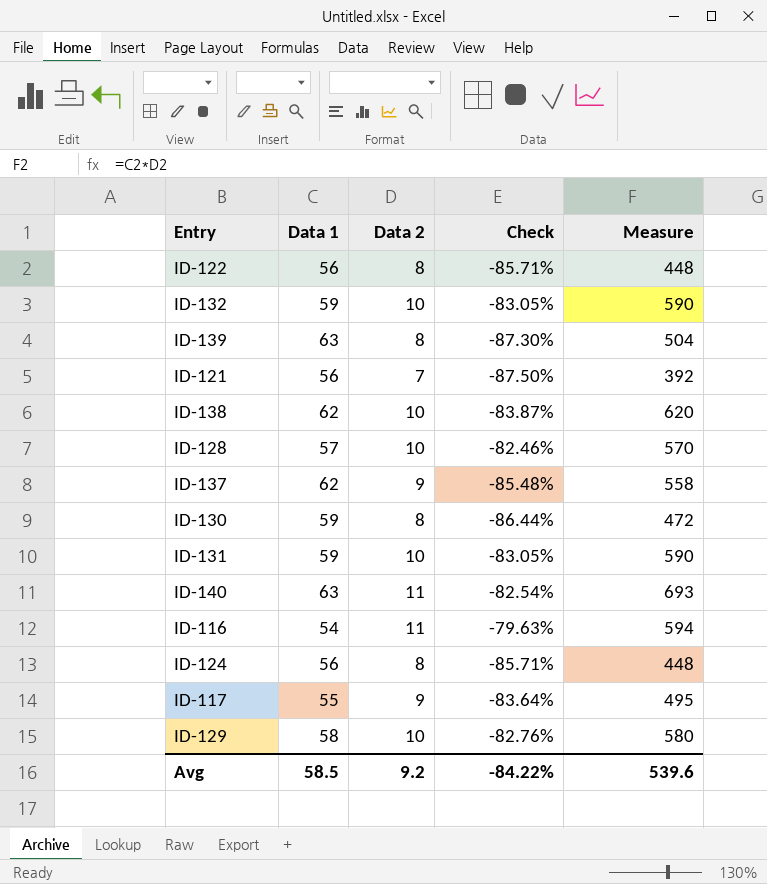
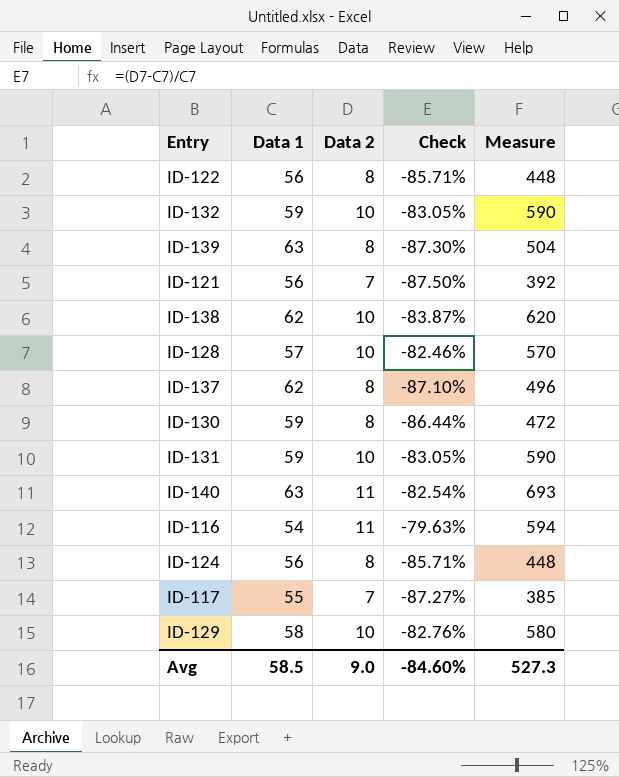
ID-137 | Data 2: 9 -> 8
ID-137 | Check: -85.48% -> -87.10%
ID-137 | Measure: 558 -> 496
ID-117 | Data 2: 9 -> 7
ID-117 | Check: -83.64% -> -87.27%
ID-117 | Measure: 495 -> 385
Avg | Data 2: 9.2 -> 9.0
Avg | Check: -84.22% -> -84.60%
Avg | Measure: 539.6 -> 527.3

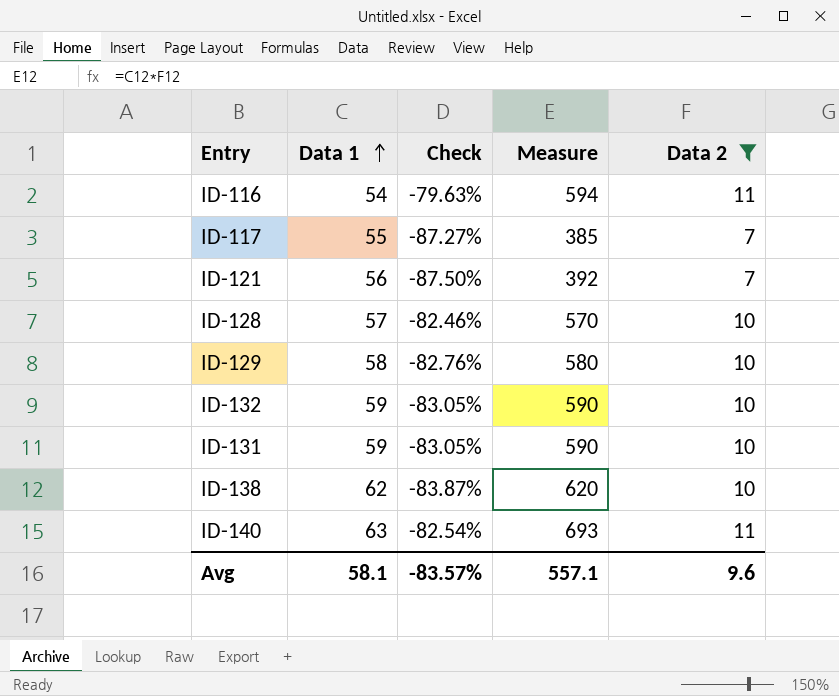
filter: none -> Data 2 != 8
row order: none -> Data 1 ascending
column Data 2 | position: 3 -> 5
Avg | Data 1: 58.5 -> 58.1
Avg | Check: -84.60% -> -83.57%
Avg | Measure: 527.3 -> 557.1
Avg | Data 2: 9.0 -> 9.6

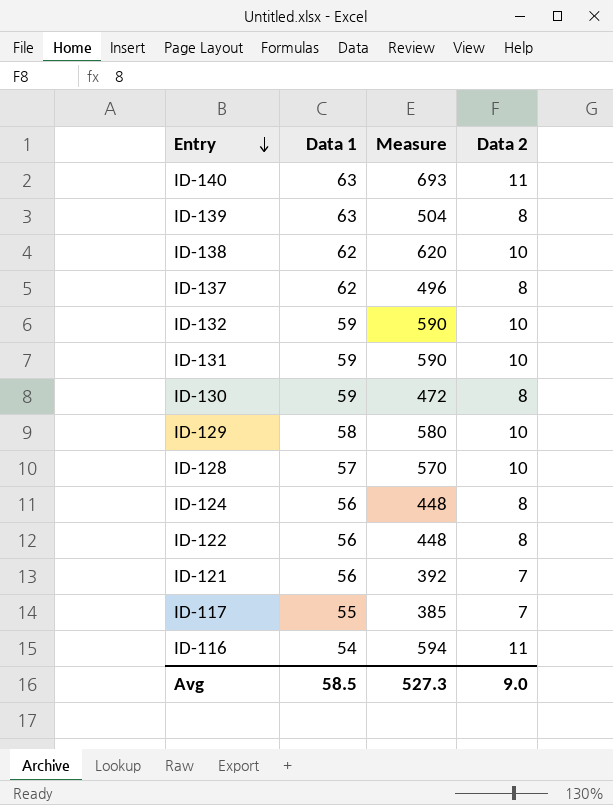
filter: Data 2 != 8 -> none
row order: Data 1 ascending -> Entry descending
column Check | formula: ([Data 2] - [Data 1]) / [Data 1] -> none
Avg | Data 1: 58.1 -> 58.5
Avg | Measure: 557.1 -> 527.3
Avg | Data 2: 9.6 -> 9.0

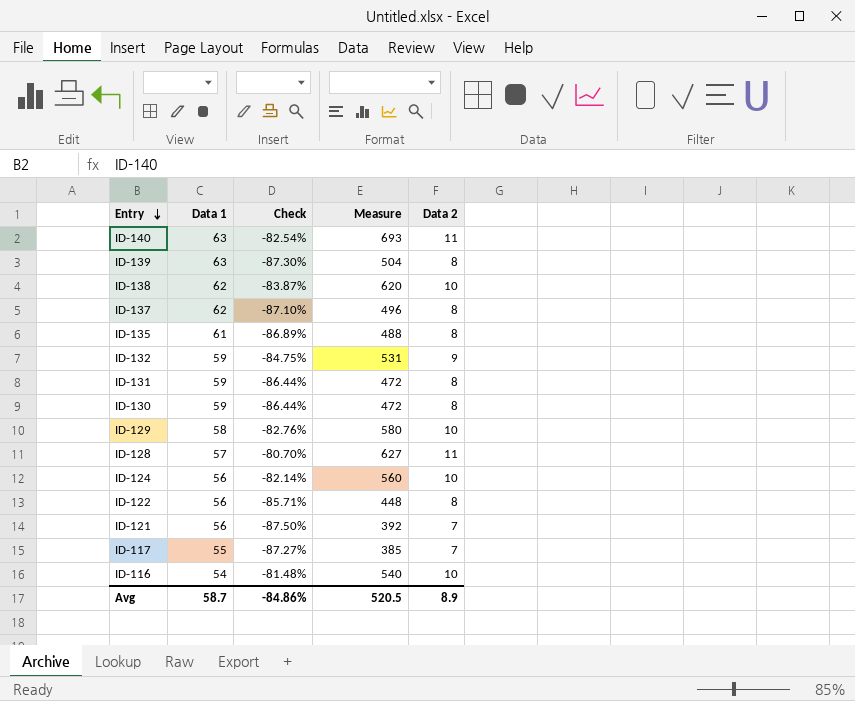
column Check | formula: none -> ([Data 2] - [Data 1]) / [Data 1]
row ID-135: none -> 61 | -86.89% | 488 | 8
ID-132 | Measure: 590 -> 531
ID-132 | Data 2: 10 -> 9
ID-131 | Measure: 590 -> 472
ID-131 | Data 2: 10 -> 8
ID-128 | Measure: 570 -> 627
ID-128 | Data 2: 10 -> 11
ID-124 | Measure: 448 -> 560
ID-124 | Data 2: 8 -> 10
ID-116 | Measure: 594 -> 540
ID-116 | Data 2: 11 -> 10
Avg | Data 1: 58.5 -> 58.7
Avg | Measure: 527.3 -> 520.5
Avg | Data 2: 9.0 -> 8.9

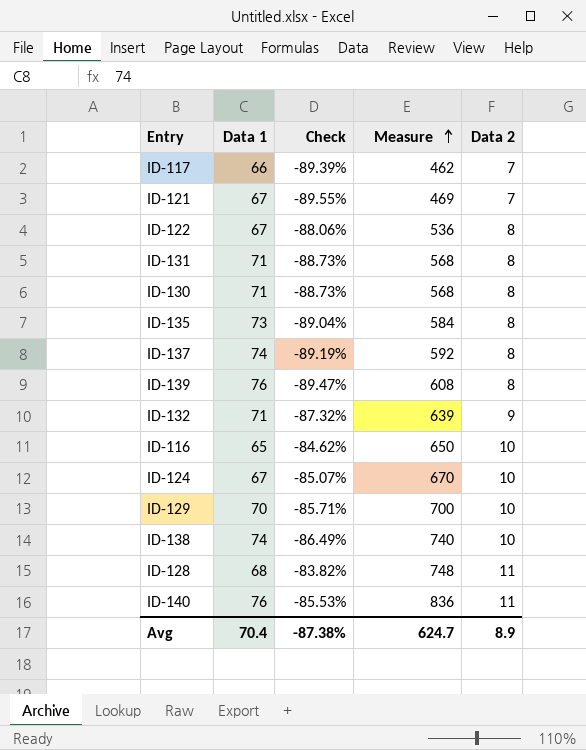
row order: Entry descending -> Measure ascending
ID-117 | Data 1: 55 -> 66
ID-117 | Check: -87.27% -> -89.39%
ID-117 | Measure: 385 -> 462
ID-121 | Data 1: 56 -> 67
ID-121 | Check: -87.50% -> -89.55%
ID-121 | Measure: 392 -> 469
ID-122 | Data 1: 56 -> 67
ID-122 | Check: -85.71% -> -88.06%
ID-122 | Measure: 448 -> 536
ID-131 | Data 1: 59 -> 71
ID-131 | Check: -86.44% -> -88.73%
ID-131 | Measure: 472 -> 568
ID-130 | Data 1: 59 -> 71
ID-130 | Check: -86.44% -> -88.73%
ID-130 | Measure: 472 -> 568
ID-135 | Data 1: 61 -> 73
ID-135 | Check: -86.89% -> -89.04%
ID-135 | Measure: 488 -> 584
ID-137 | Data 1: 62 -> 74
ID-137 | Check: -87.10% -> -89.19%
ID-137 | Measure: 496 -> 592
ID-139 | Data 1: 63 -> 76
ID-139 | Check: -87.30% -> -89.47%
ID-139 | Measure: 504 -> 608
ID-132 | Data 1: 59 -> 71
ID-132 | Check: -84.75% -> -87.32%
ID-132 | Measure: 531 -> 639
ID-116 | Data 1: 54 -> 65
ID-116 | Check: -81.48% -> -84.62%
ID-116 | Measure: 540 -> 650
ID-124 | Data 1: 56 -> 67
ID-124 | Check: -82.14% -> -85.07%
ID-124 | Measure: 560 -> 670
ID-129 | Data 1: 58 -> 70
ID-129 | Check: -82.76% -> -85.71%
ID-129 | Measure: 580 -> 700
ID-138 | Data 1: 62 -> 74
ID-138 | Check: -83.87% -> -86.49%
ID-138 | Measure: 620 -> 740
ID-128 | Data 1: 57 -> 68
ID-128 | Check: -80.70% -> -83.82%
ID-128 | Measure: 627 -> 748
ID-140 | Data 1: 63 -> 76
ID-140 | Check: -82.54% -> -85.53%
ID-140 | Measure: 693 -> 836
Avg | Data 1: 58.7 -> 70.4
Avg | Check: -84.86% -> -87.38%
Avg | Measure: 520.5 -> 624.7

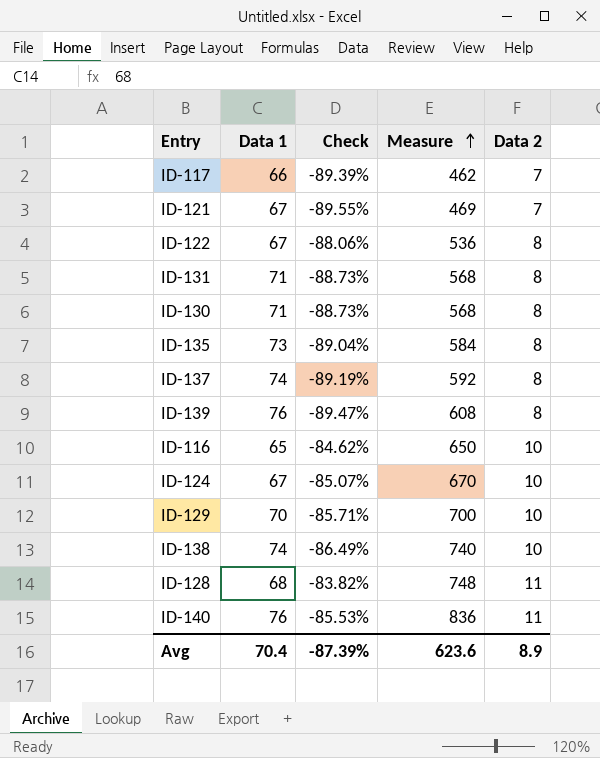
row ID-132: 71 | -87.32% | 639 | 9 -> none
Avg | Check: -87.38% -> -87.39%
Avg | Measure: 624.7 -> 623.6

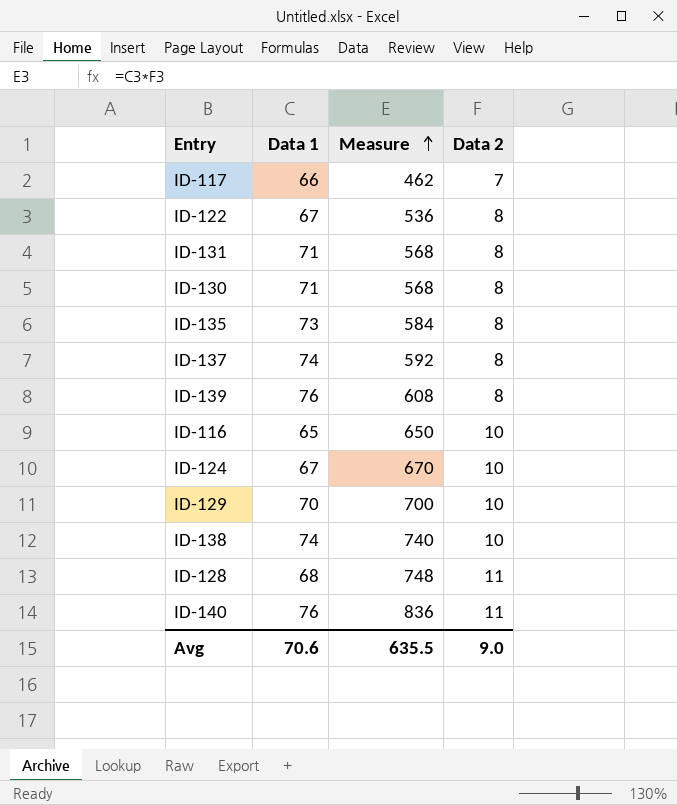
column Check | formula: ([Data 2] - [Data 1]) / [Data 1] -> none
row ID-121: 67 | -89.55% | 469 | 7 -> none
Avg | Data 1: 70.4 -> 70.6
Avg | Measure: 623.6 -> 635.5
Avg | Data 2: 8.9 -> 9.0

